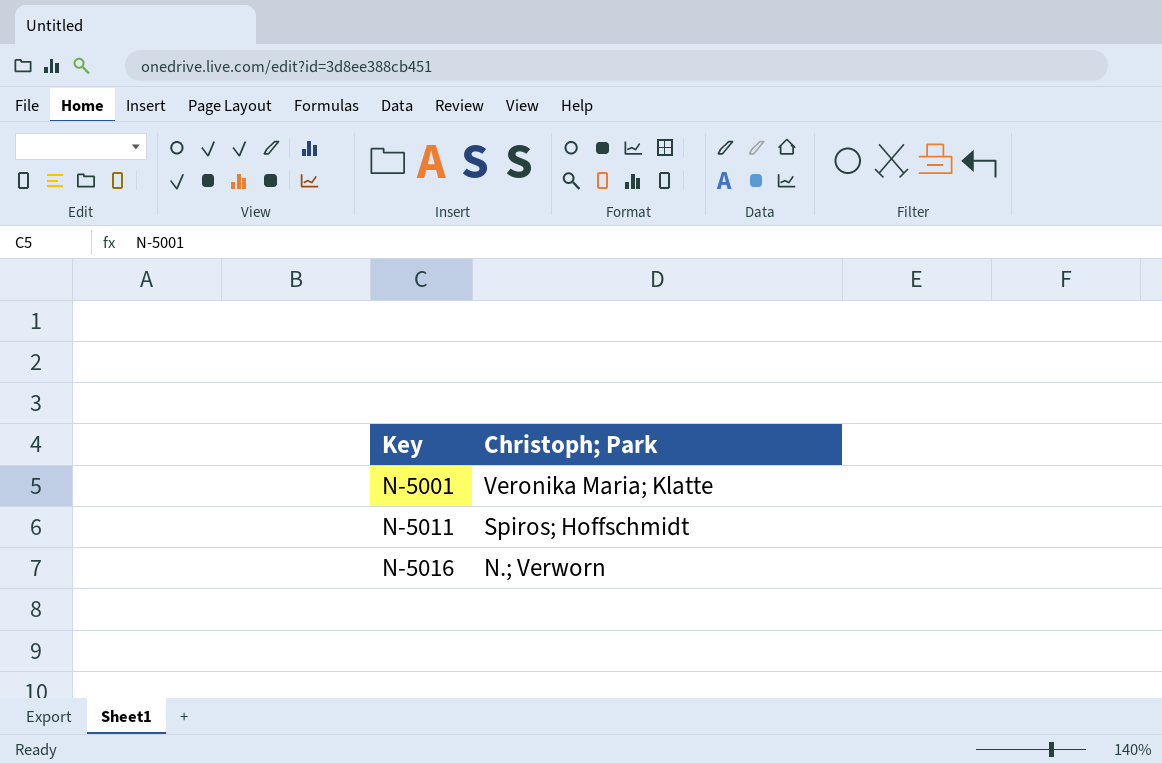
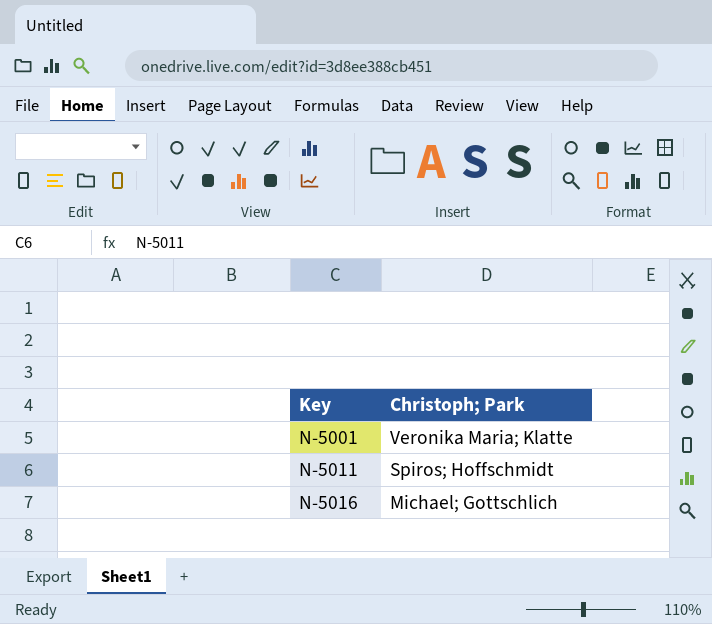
N-5016 | Christoph; Park: N.; Verworn -> Michael; Gottschlich

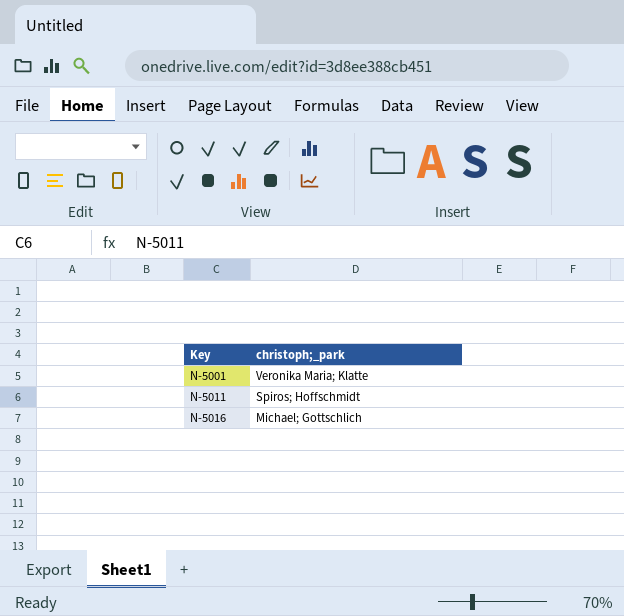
column name: Christoph; Park -> christoph;_park

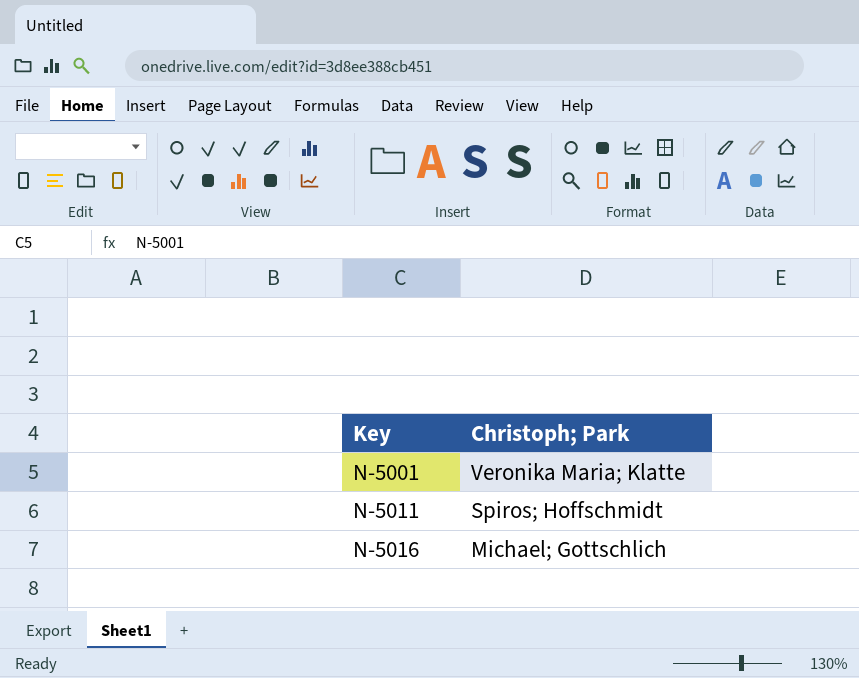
column name: christoph;_park -> Christoph; Park

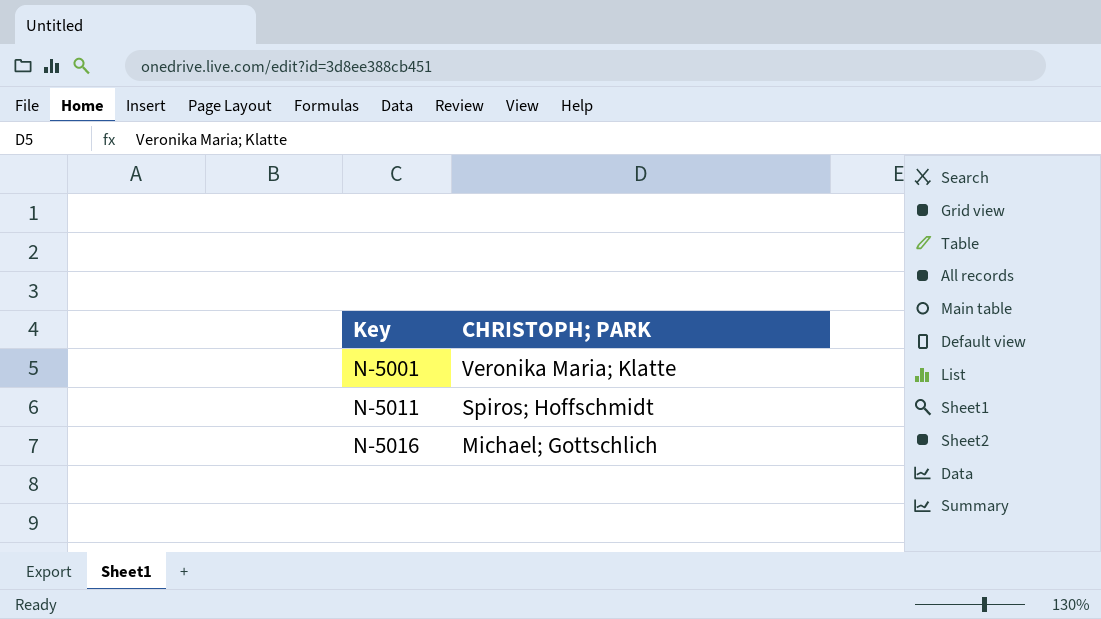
column name: Christoph; Park -> CHRISTOPH; PARK

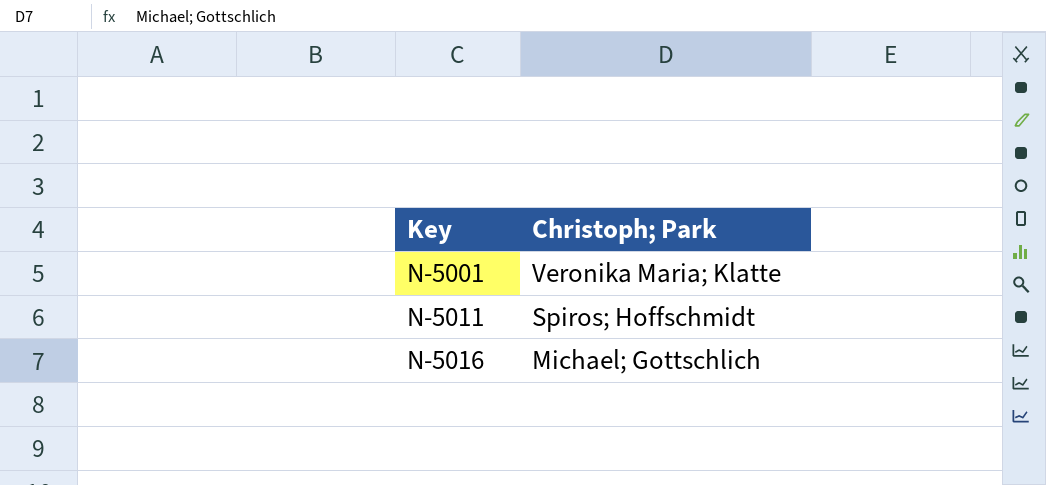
column name: CHRISTOPH; PARK -> Christoph; Park

